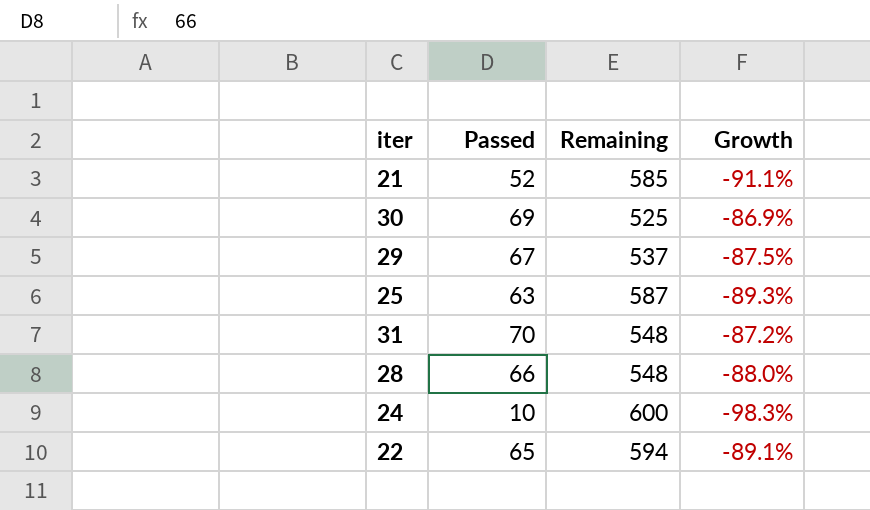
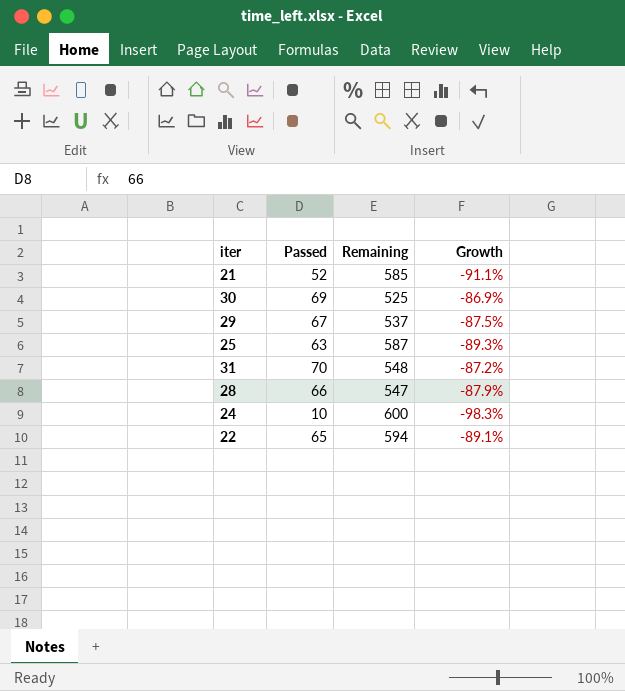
28 | Remaining: 548 -> 547
28 | Growth: -88.0% -> -87.9%

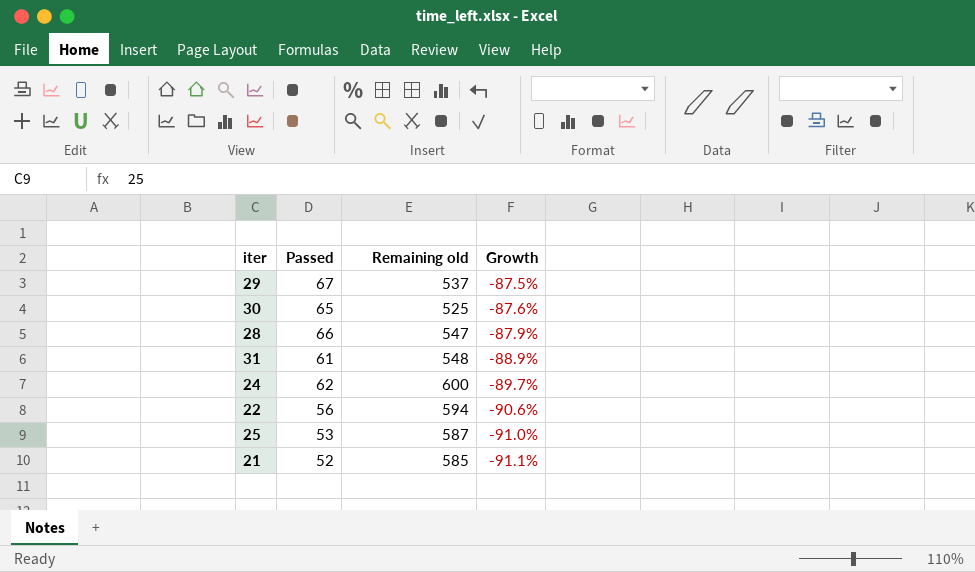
row order: none -> Growth descending
column name: Remaining -> Remaining old
30 | Passed: 69 -> 65
30 | Growth: -86.9% -> -87.6%
31 | Passed: 70 -> 61
31 | Growth: -87.2% -> -88.9%
24 | Passed: 10 -> 62
24 | Growth: -98.3% -> -89.7%
22 | Passed: 65 -> 56
22 | Growth: -89.1% -> -90.6%
25 | Passed: 63 -> 53
25 | Growth: -89.3% -> -91.0%

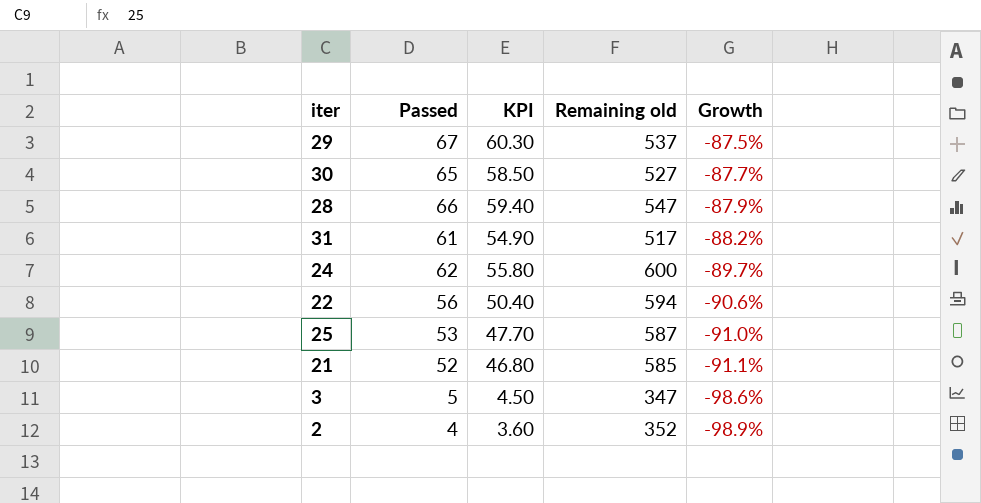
column KPI | formula: none -> [Passed] * 0.9
30 | Remaining old: 525 -> 527
30 | Growth: -87.6% -> -87.7%
31 | Remaining old: 548 -> 517
31 | Growth: -88.9% -> -88.2%
row 3: none -> 5 | 4.50 | 347 | -98.6%
row 2: none -> 4 | 3.60 | 352 | -98.9%

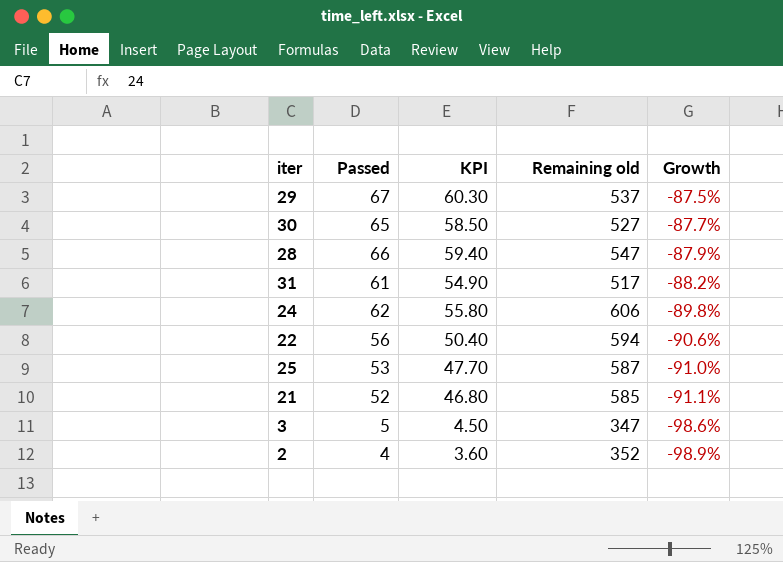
24 | Remaining old: 600 -> 606
24 | Growth: -89.7% -> -89.8%

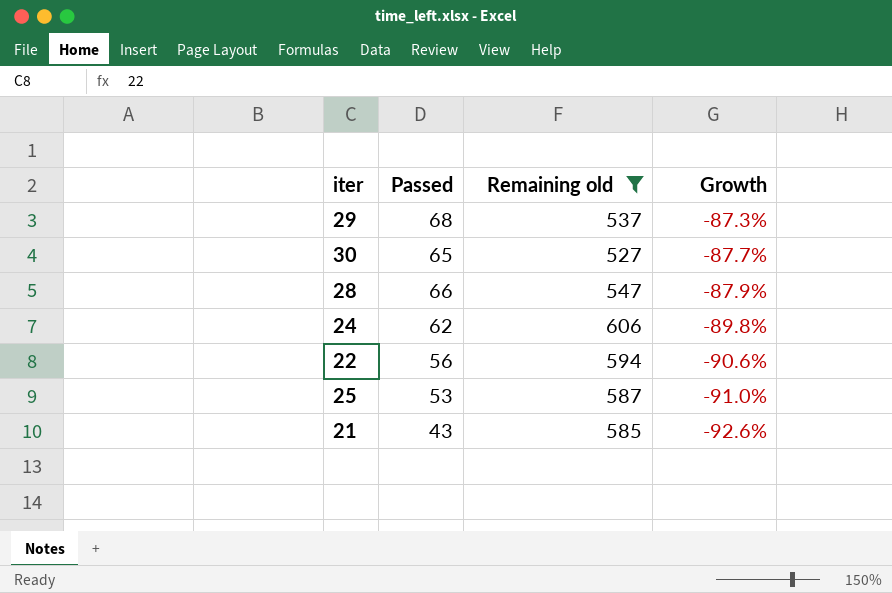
filter: none -> Remaining old >= 527
column KPI | formula: [Passed] * 0.9 -> none
29 | Passed: 67 -> 68
29 | Growth: -87.5% -> -87.3%
21 | Passed: 52 -> 43
21 | Growth: -91.1% -> -92.6%

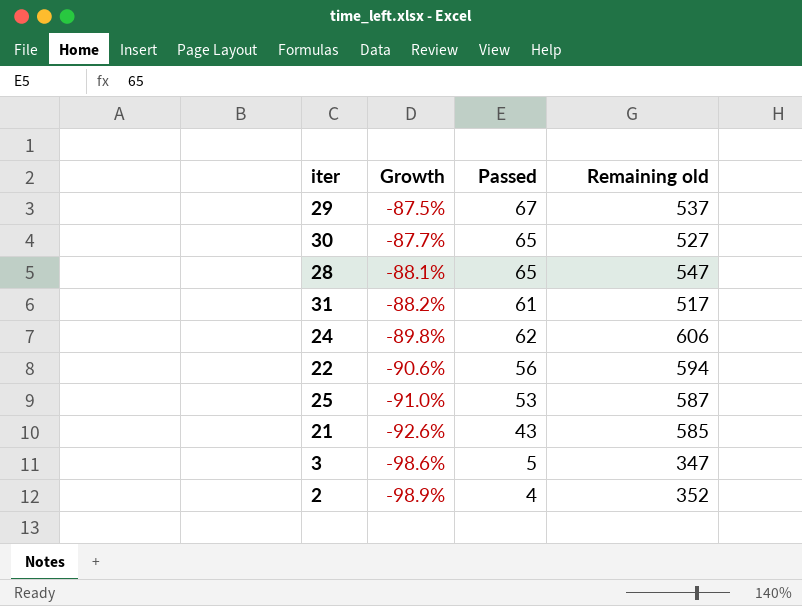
filter: Remaining old >= 527 -> none
column Growth | position: 4 -> 2
29 | Growth: -87.3% -> -87.5%
29 | Passed: 68 -> 67
28 | Growth: -87.9% -> -88.1%
28 | Passed: 66 -> 65

